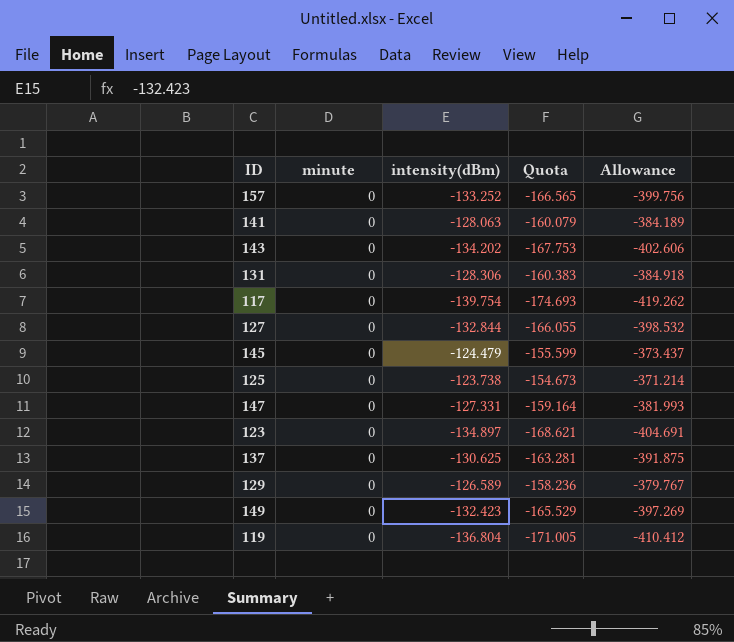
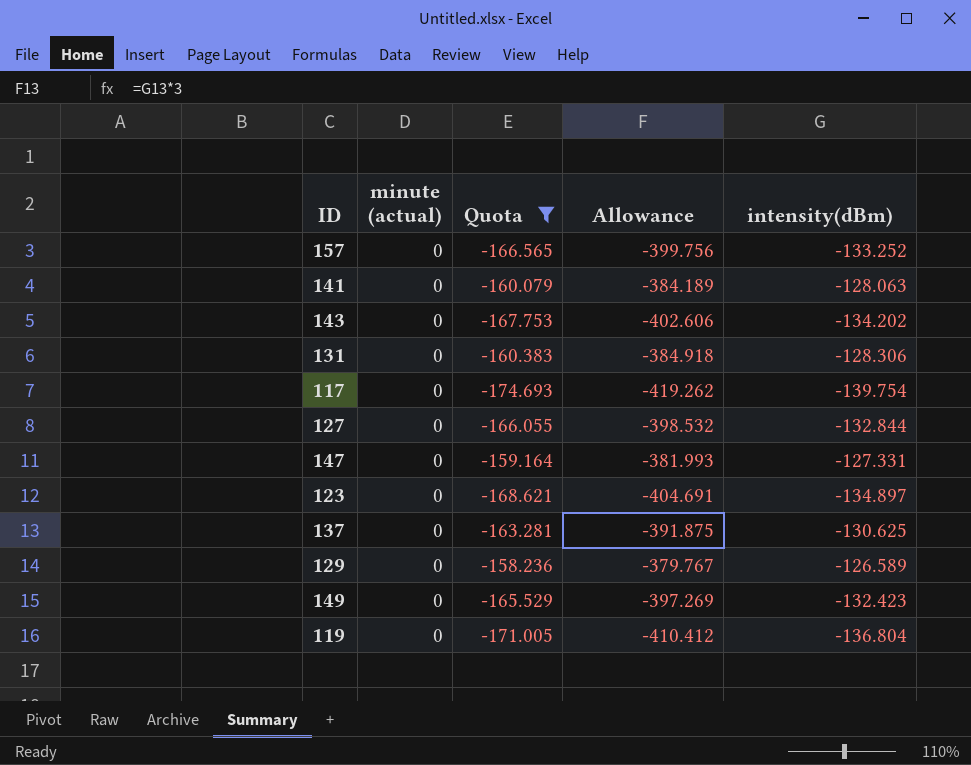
filter: none -> Quota <= -158.236
column name: minute -> minute (actual)
column intensity(dBm) | position: 3 -> 5

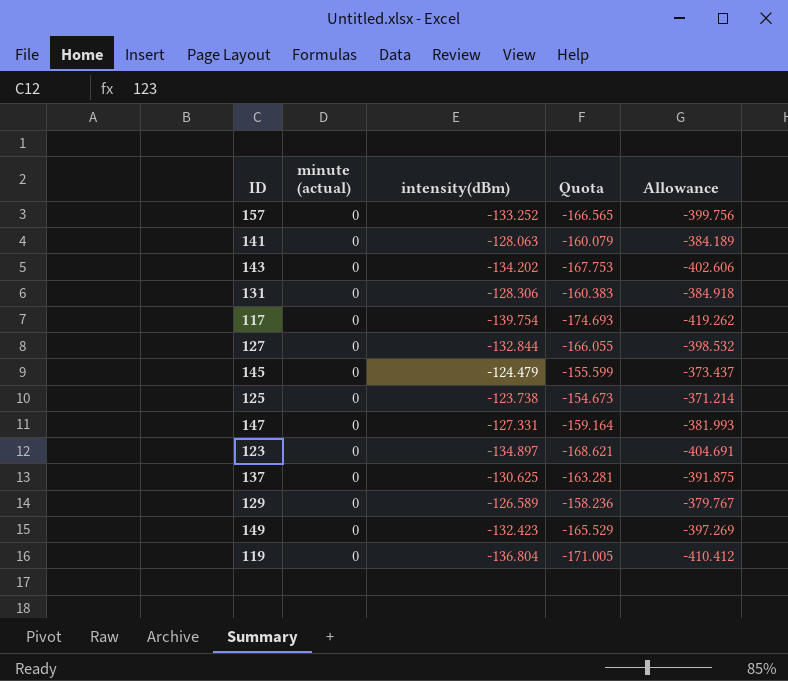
filter: Quota <= -158.236 -> none
column intensity(dBm) | position: 5 -> 3

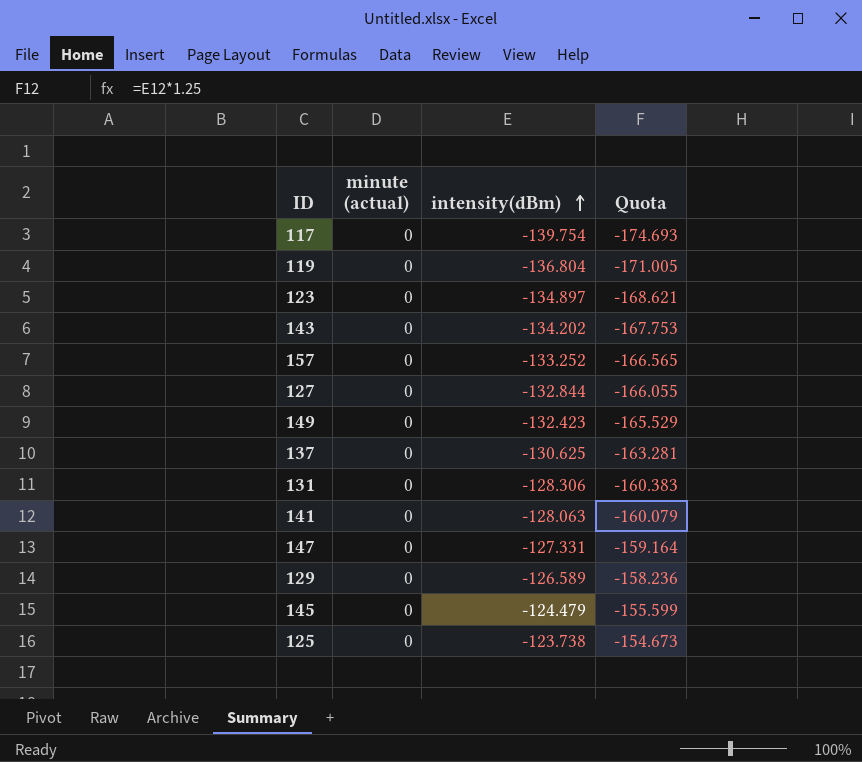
row order: none -> intensity(dBm) ascending
column Allowance | formula: [intensity(dBm)] * 3 -> none

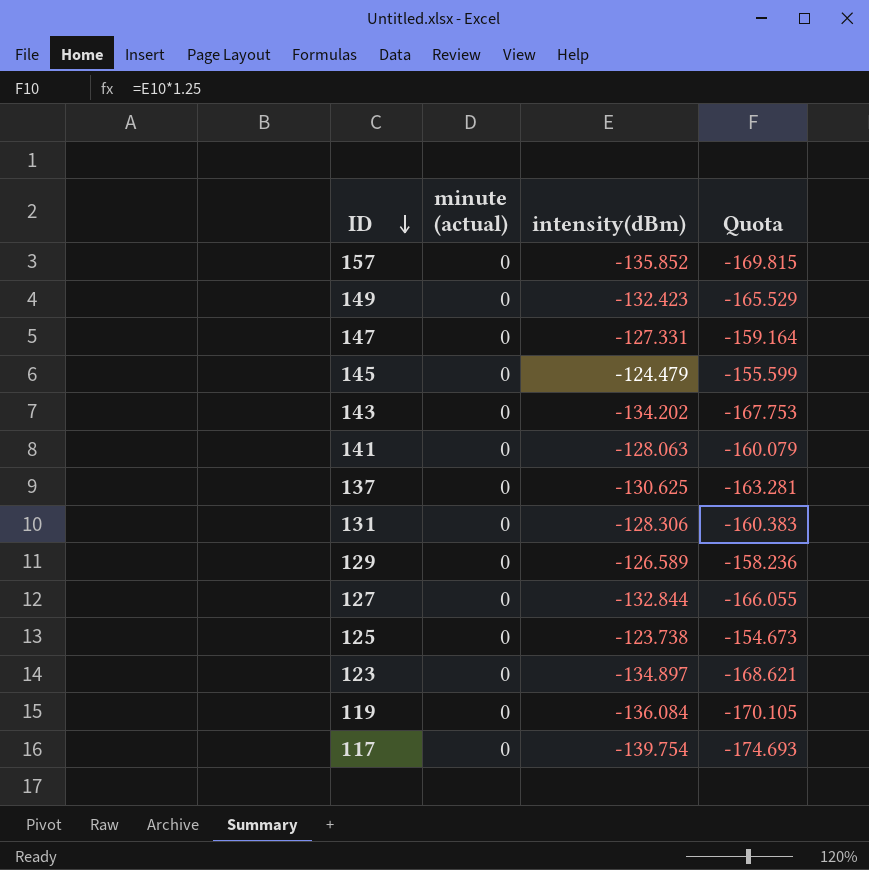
row order: intensity(dBm) ascending -> ID descending
157 | intensity(dBm): -133.252 -> -135.852
157 | Quota: -166.565 -> -169.815
119 | intensity(dBm): -136.804 -> -136.084
119 | Quota: -171.005 -> -170.105

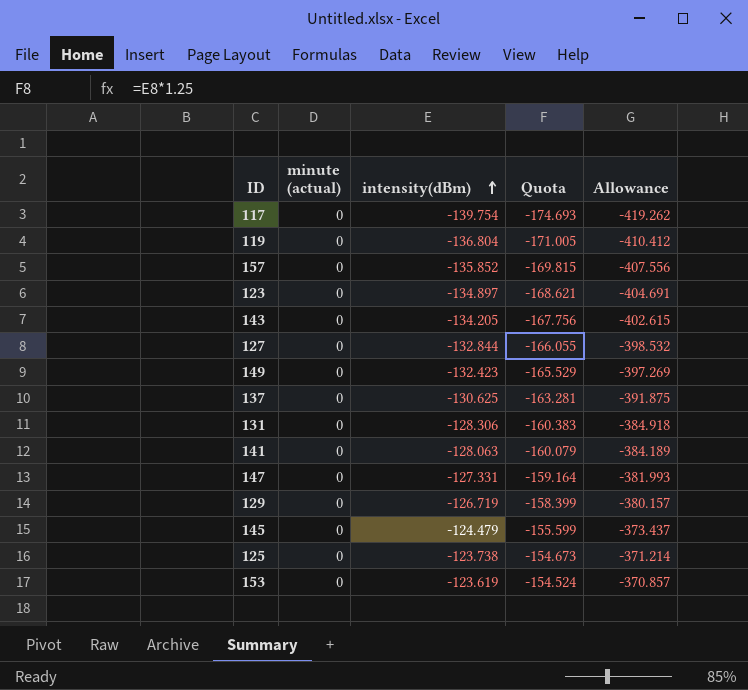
row order: ID descending -> intensity(dBm) ascending
column Allowance | formula: none -> [intensity(dBm)] * 3
119 | intensity(dBm): -136.084 -> -136.804
119 | Quota: -170.105 -> -171.005
143 | intensity(dBm): -134.202 -> -134.205
143 | Quota: -167.753 -> -167.756
129 | intensity(dBm): -126.589 -> -126.719
129 | Quota: -158.236 -> -158.399
row 153: none -> 0 | -123.619 | -154.524 | -370.857

